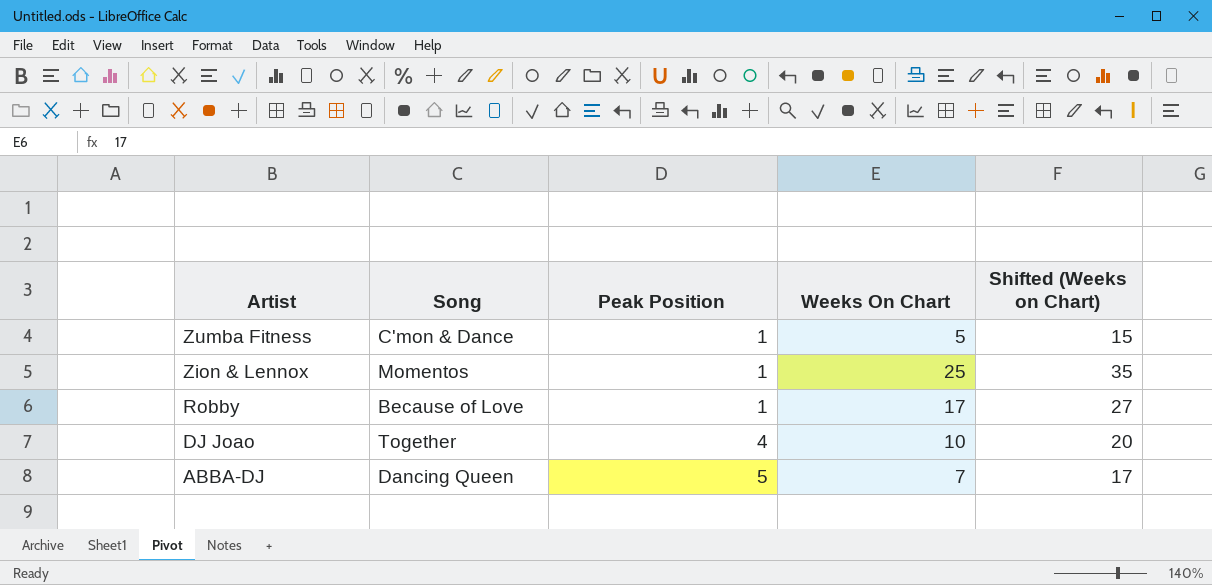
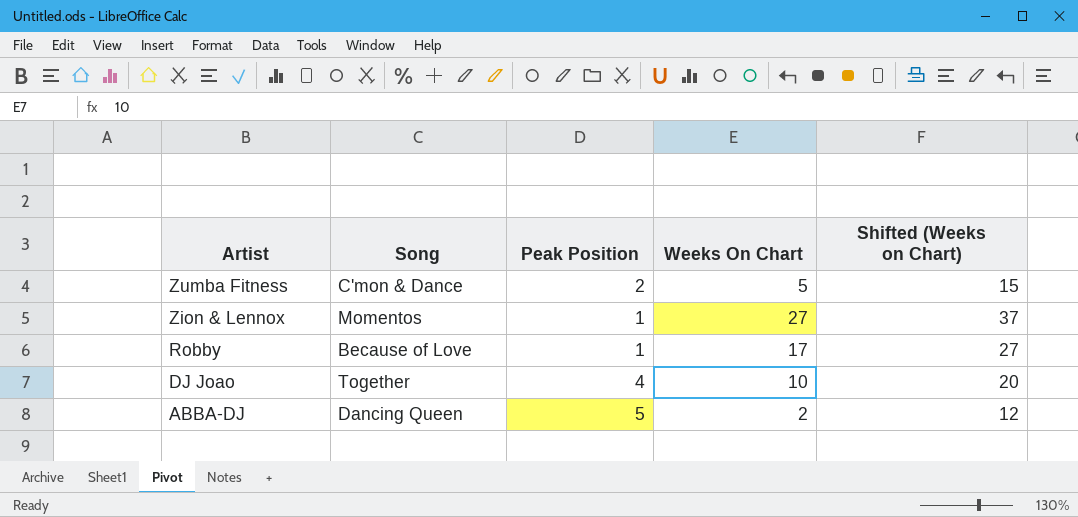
Zumba Fitness | Peak Position: 1 -> 2
Zion & Lennox | Weeks On Chart: 25 -> 27
Zion & Lennox | Shifted (Weeks on Chart): 35 -> 37
ABBA-DJ | Weeks On Chart: 7 -> 2
ABBA-DJ | Shifted (Weeks on Chart): 17 -> 12

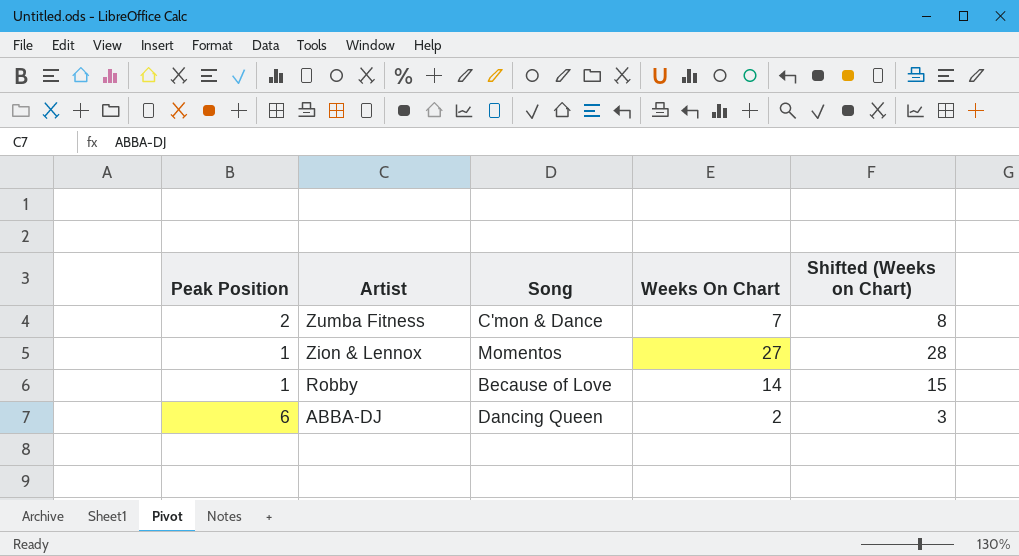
column Peak Position | position: 3 -> 1
column Shifted (Weeks on Chart) | formula: [Weeks On Chart] + 10 -> [Weeks On Chart] + 1
row DJ Joao: Together | 4 | 10 | 20 -> none
Zumba Fitness | Weeks On Chart: 5 -> 7
Robby | Weeks On Chart: 17 -> 14
ABBA-DJ | Peak Position: 5 -> 6

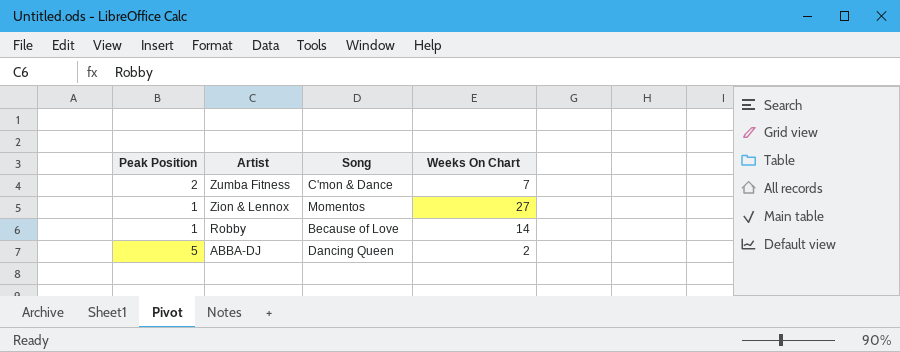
column Shifted (Weeks on Chart) | formula: [Weeks On Chart] + 1 -> none
ABBA-DJ | Peak Position: 6 -> 5

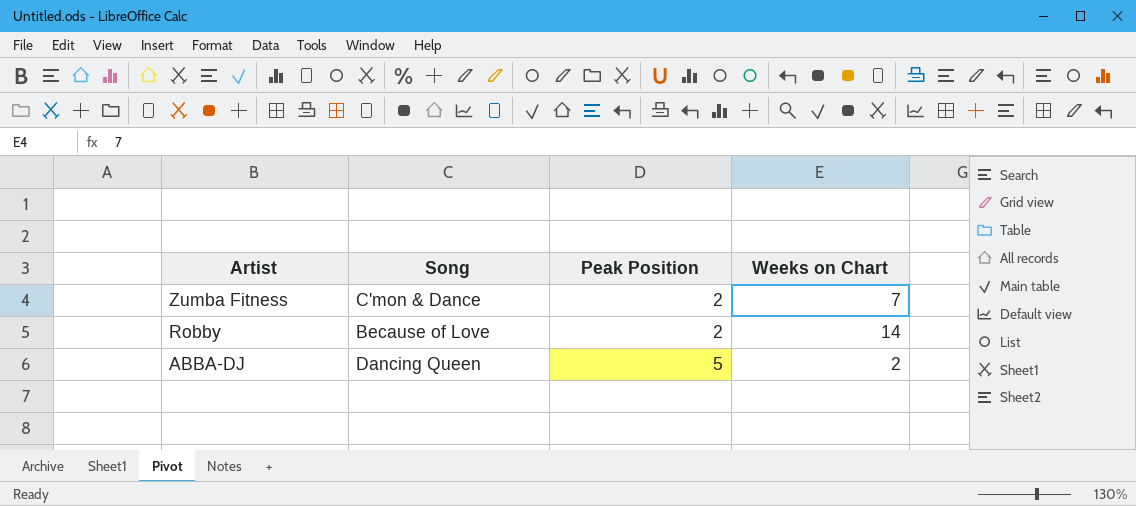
column Peak Position | position: 1 -> 3
column name: Weeks On Chart -> Weeks on Chart
row Zion & Lennox: 1 | Momentos | 27 -> none
Robby | Peak Position: 1 -> 2

